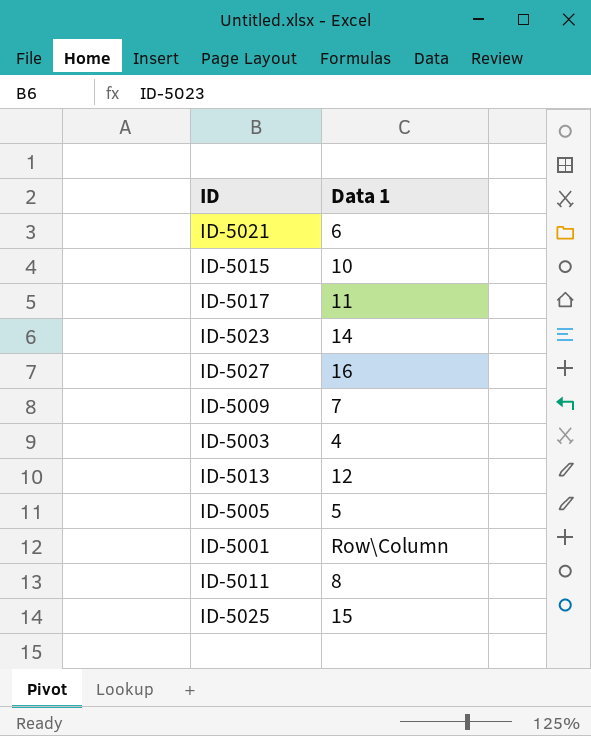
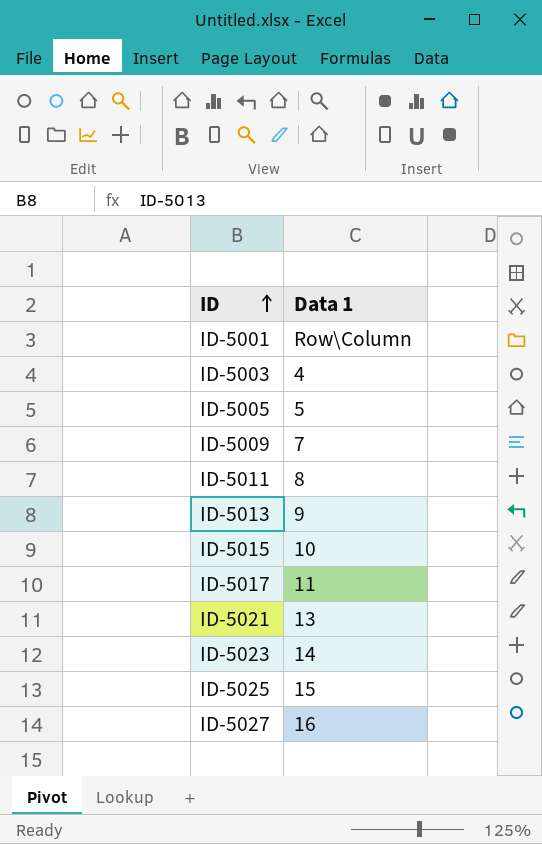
row order: none -> ID ascending
ID-5013 | Data 1: 12 -> 9
ID-5021 | Data 1: 6 -> 13

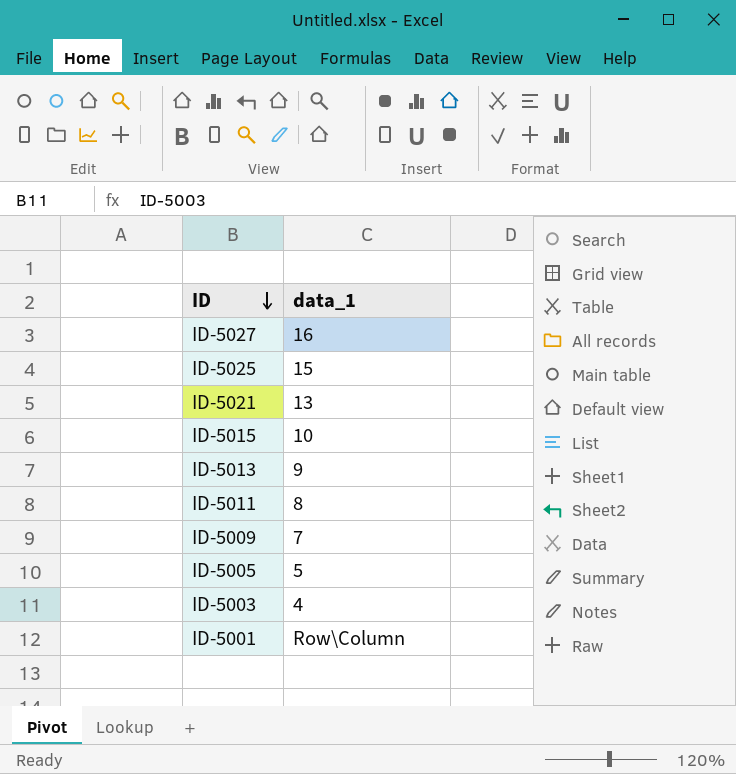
row order: ID ascending -> ID descending
column name: Data 1 -> data_1
row ID-5017: 11 -> none
row ID-5023: 14 -> none

